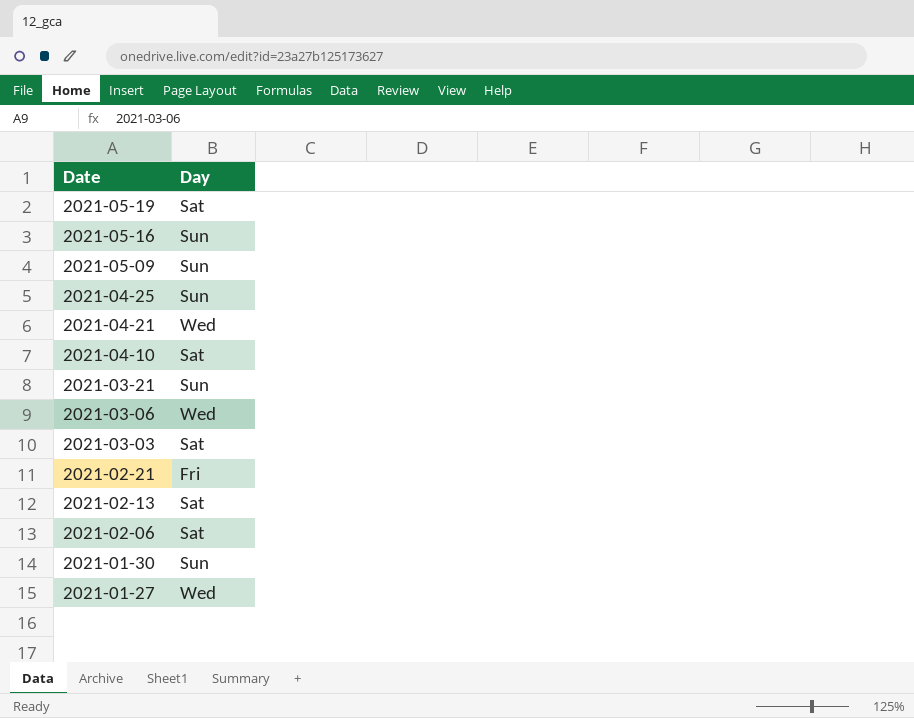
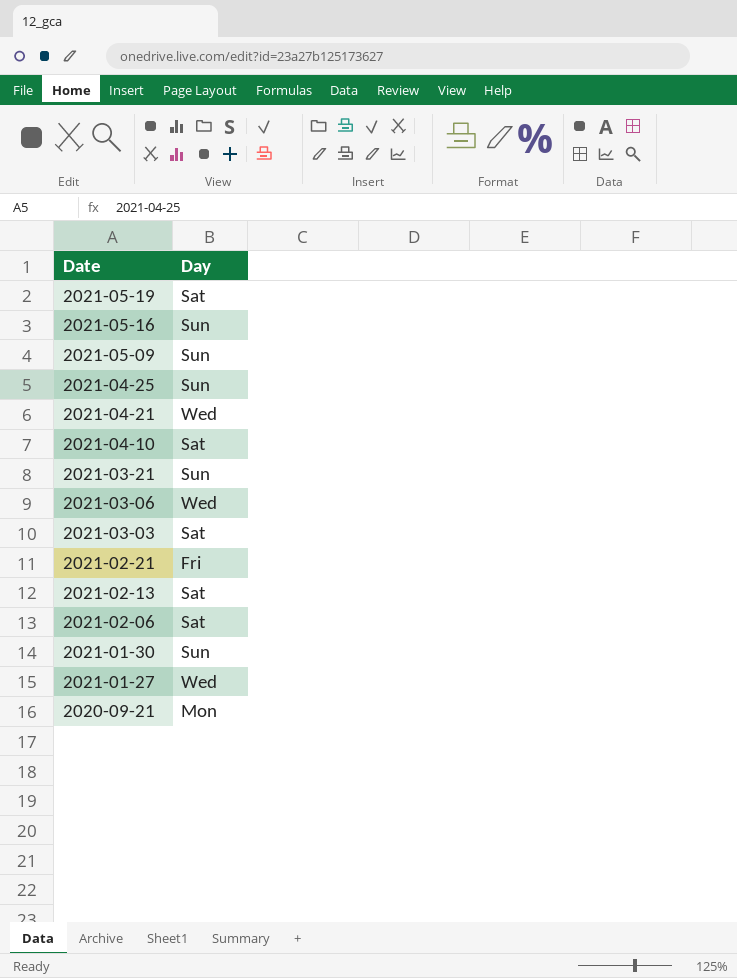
row 2020-09-21: none -> Mon

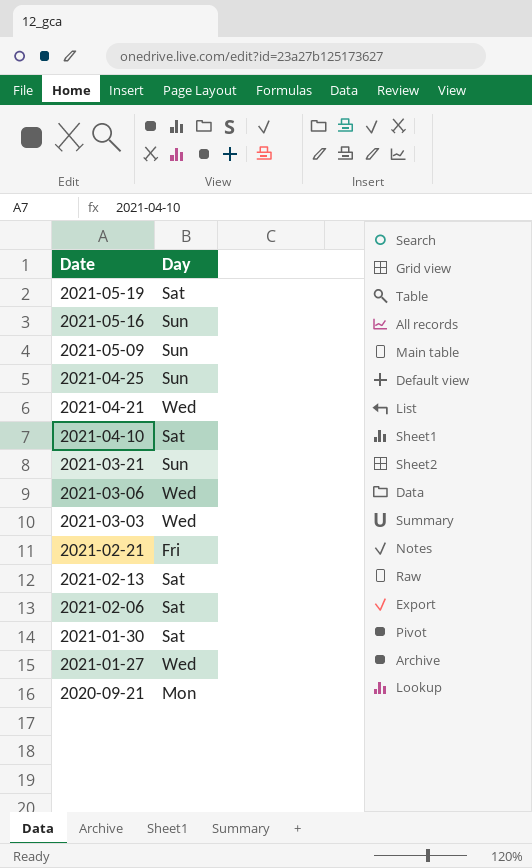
2021-03-03 | Day: Sat -> Wed
2021-01-30 | Day: Sun -> Sat

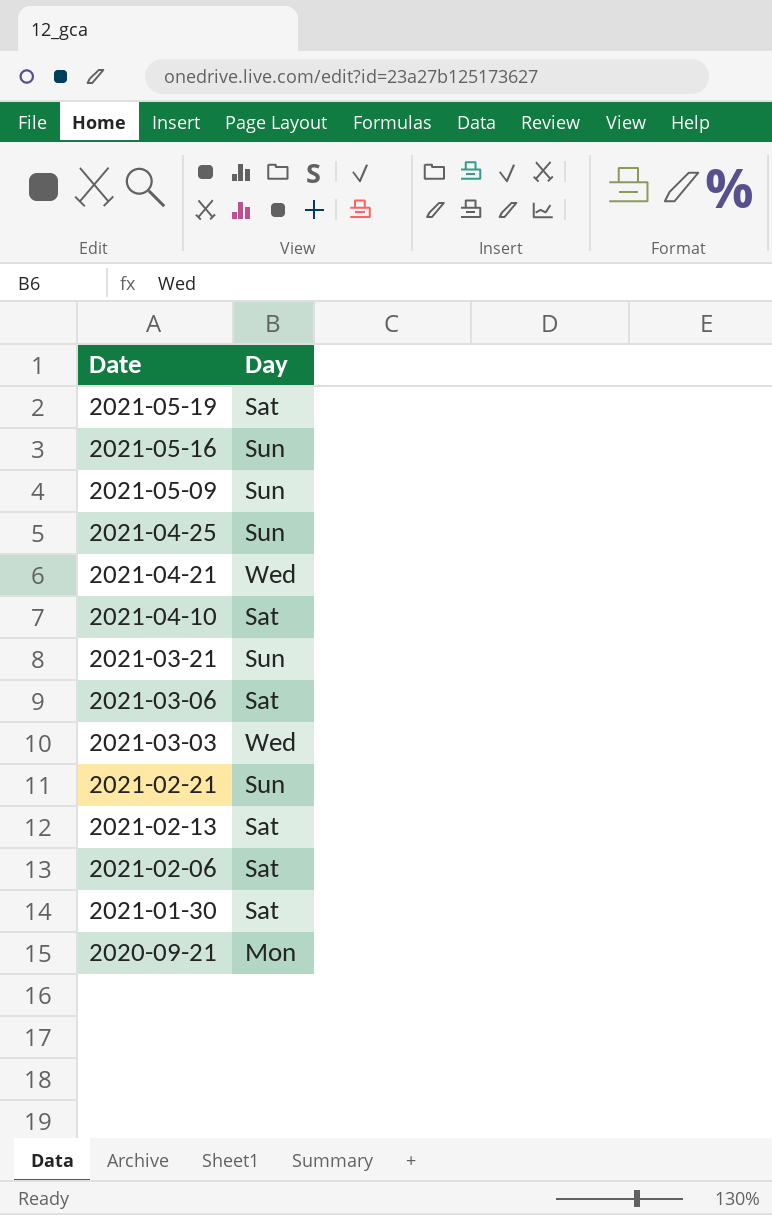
row 2021-01-27: Wed -> none
2021-03-06 | Day: Wed -> Sat
2021-02-21 | Day: Fri -> Sun

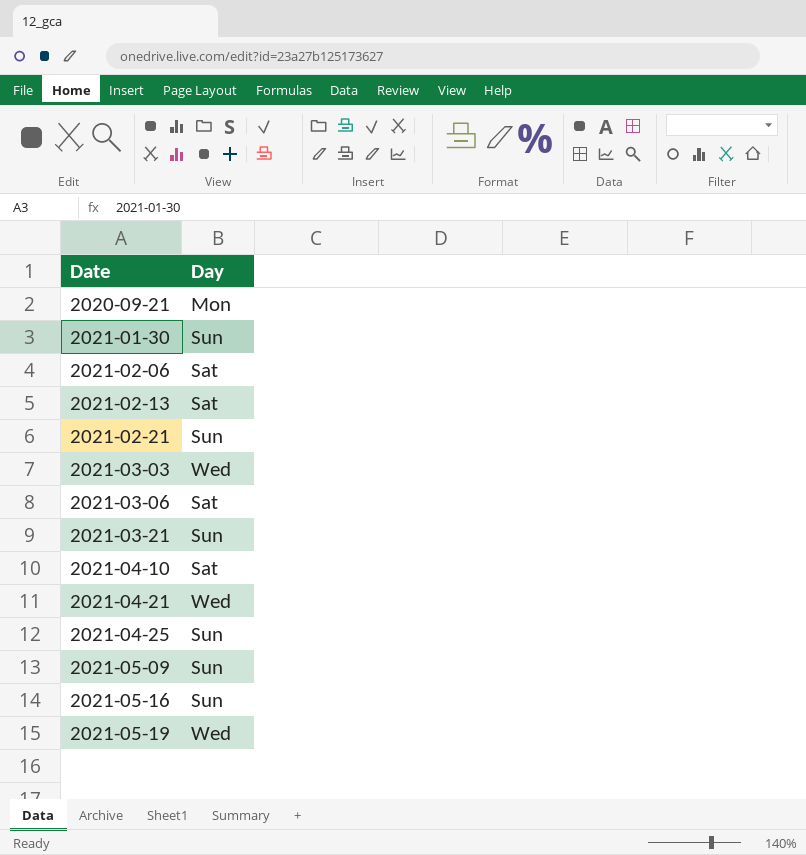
row order: Date descending -> Date ascending
2021-01-30 | Day: Sat -> Sun
2021-05-19 | Day: Sat -> Wed

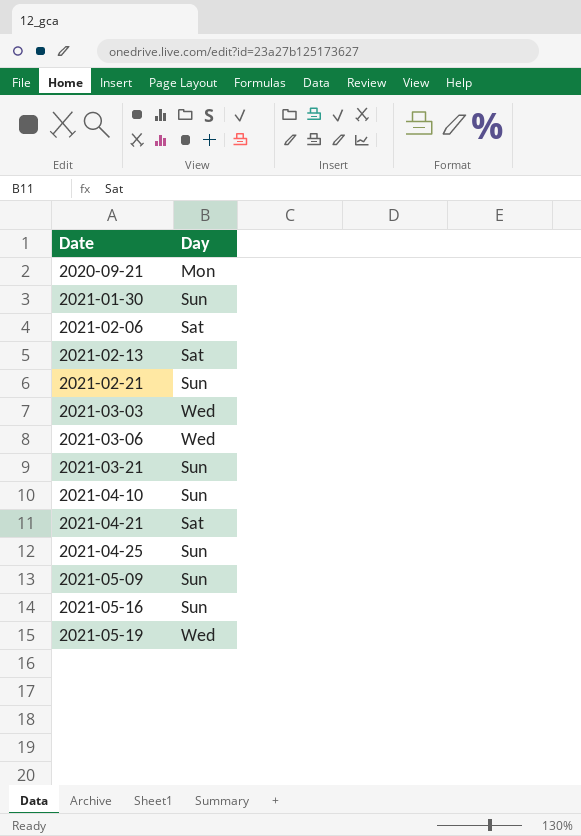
2021-03-06 | Day: Sat -> Wed
2021-04-10 | Day: Sat -> Sun
2021-04-21 | Day: Wed -> Sat

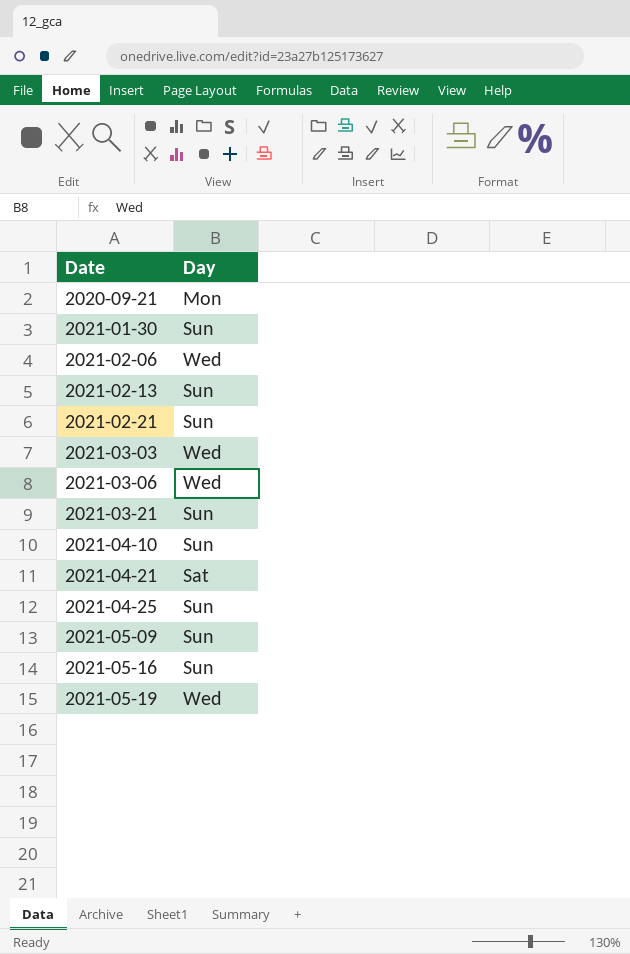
2021-02-06 | Day: Sat -> Wed
2021-02-13 | Day: Sat -> Sun

